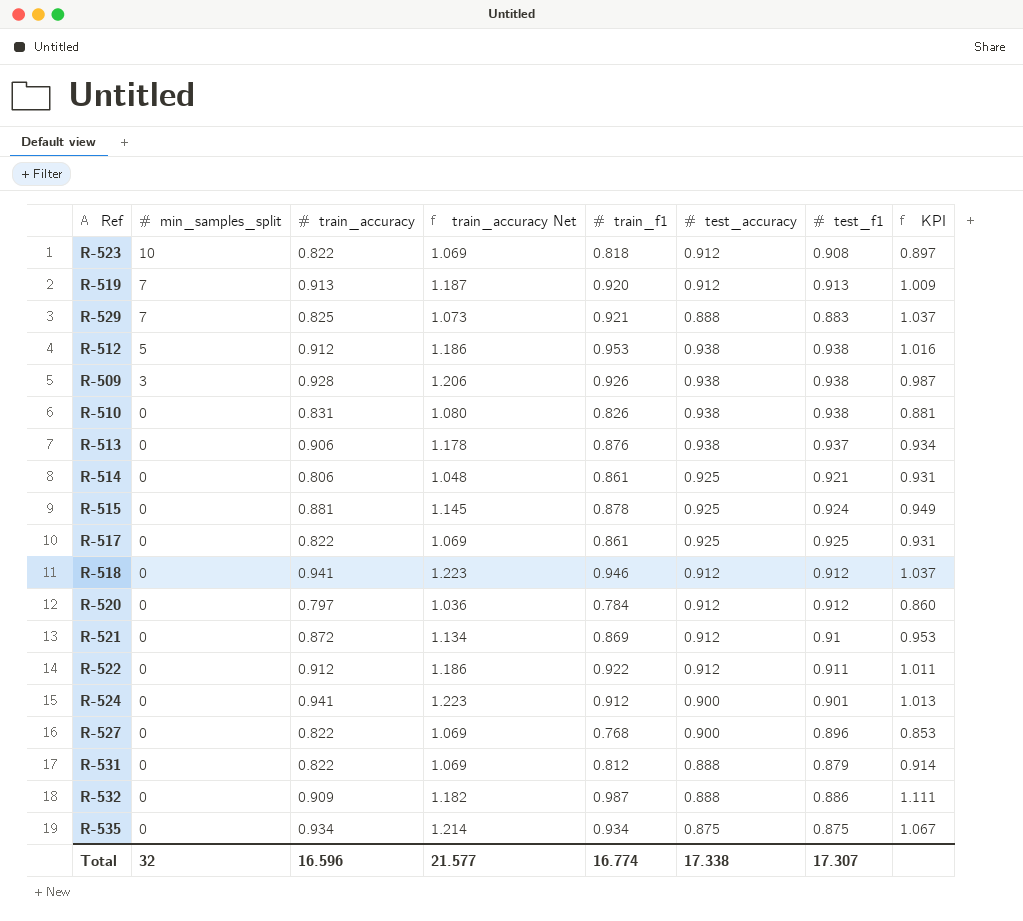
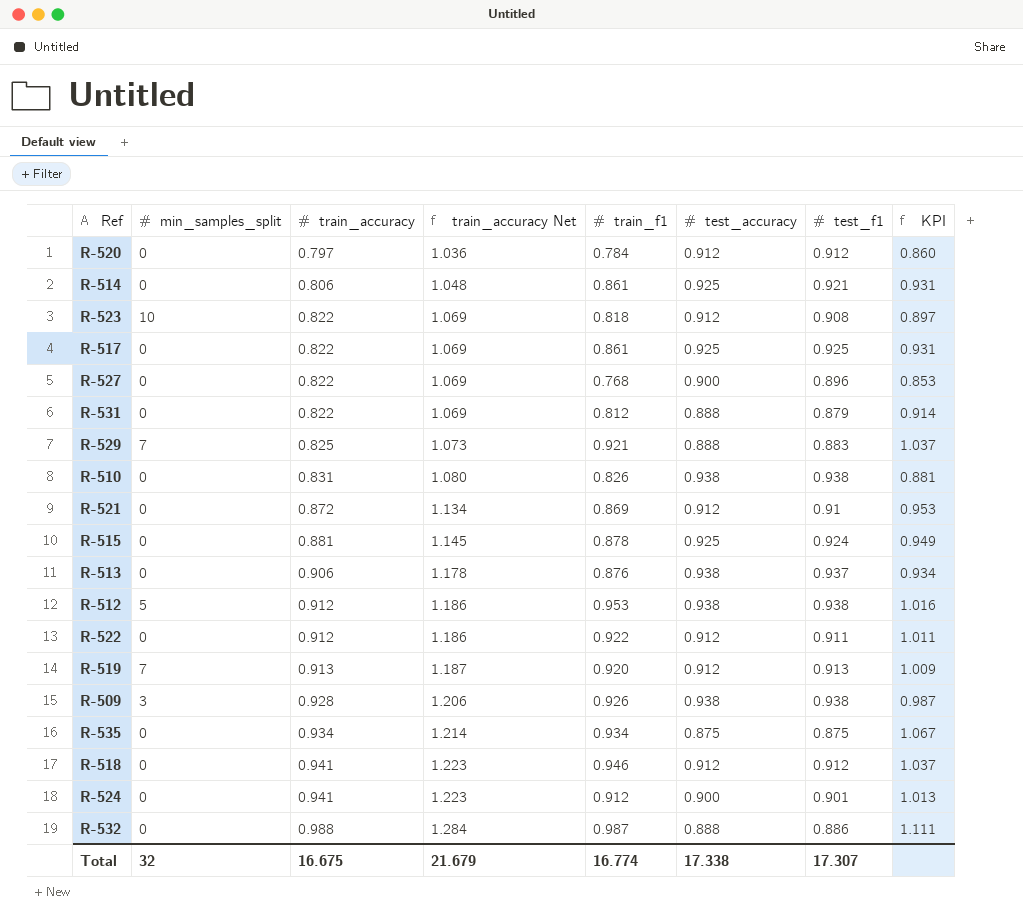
row order: min_samples_split descending -> train_accuracy ascending
R-532 | train_accuracy: 0.909 -> 0.988
R-532 | train_accuracy Net: 1.182 -> 1.284
Total | train_accuracy: 16.596 -> 16.675
Total | train_accuracy Net: 21.577 -> 21.679

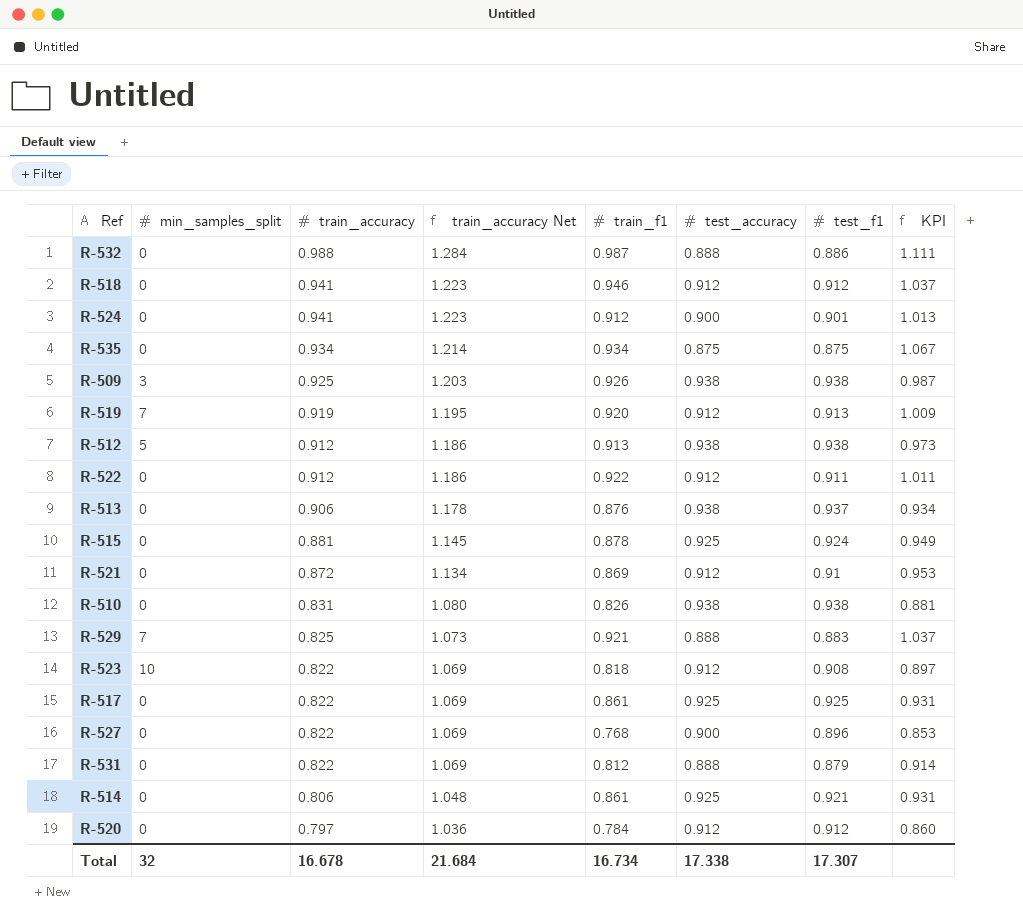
row order: train_accuracy ascending -> train_accuracy descending
R-509 | train_accuracy: 0.928 -> 0.925
R-509 | train_accuracy Net: 1.206 -> 1.203
R-519 | train_accuracy: 0.913 -> 0.919
R-519 | train_accuracy Net: 1.187 -> 1.195
R-512 | train_f1: 0.953 -> 0.913
R-512 | KPI: 1.016 -> 0.973
Total | train_accuracy: 16.675 -> 16.678
Total | train_accuracy Net: 21.679 -> 21.684
Total | train_f1: 16.774 -> 16.734

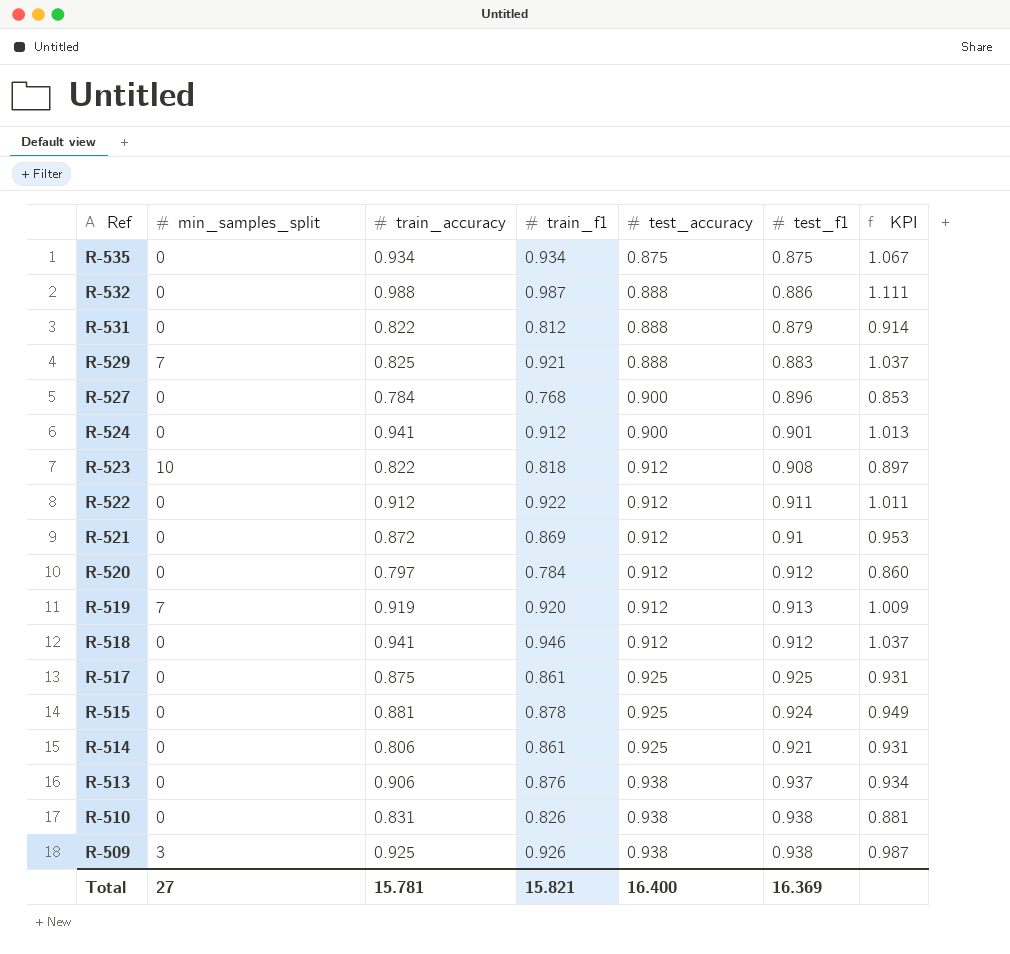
row order: train_accuracy descending -> Ref descending
column train_accuracy Net | formula: [train_accuracy] * 1.3 -> none
row R-512: 5 | 0.912 | 1.186 | 0.913 | 0.938 | 0.938 | 0.973 -> none
R-527 | train_accuracy: 0.822 -> 0.784
R-517 | train_accuracy: 0.822 -> 0.875
Total | min_samples_split: 32 -> 27
Total | train_accuracy: 16.678 -> 15.781
Total | train_f1: 16.734 -> 15.821
Total | test_accuracy: 17.338 -> 16.400
Total | test_f1: 17.307 -> 16.369

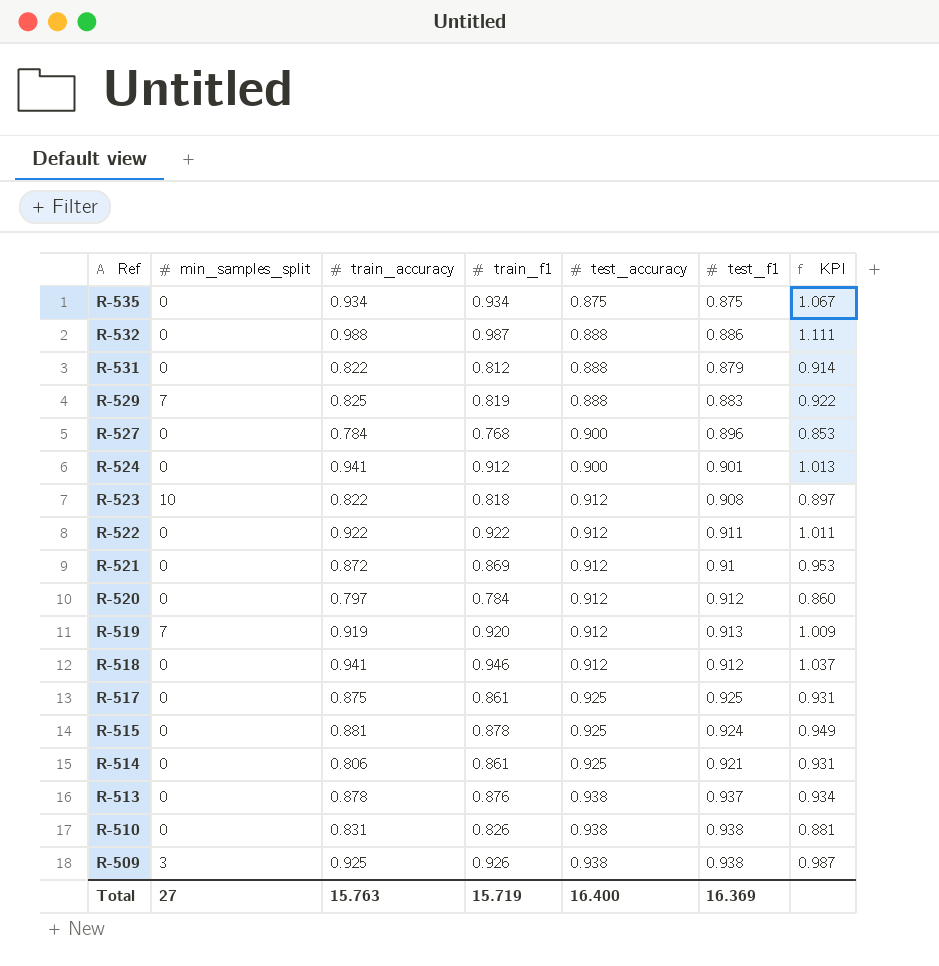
R-529 | train_f1: 0.921 -> 0.819
R-529 | KPI: 1.037 -> 0.922
R-522 | train_accuracy: 0.912 -> 0.922
R-513 | train_accuracy: 0.906 -> 0.878
Total | train_accuracy: 15.781 -> 15.763
Total | train_f1: 15.821 -> 15.719

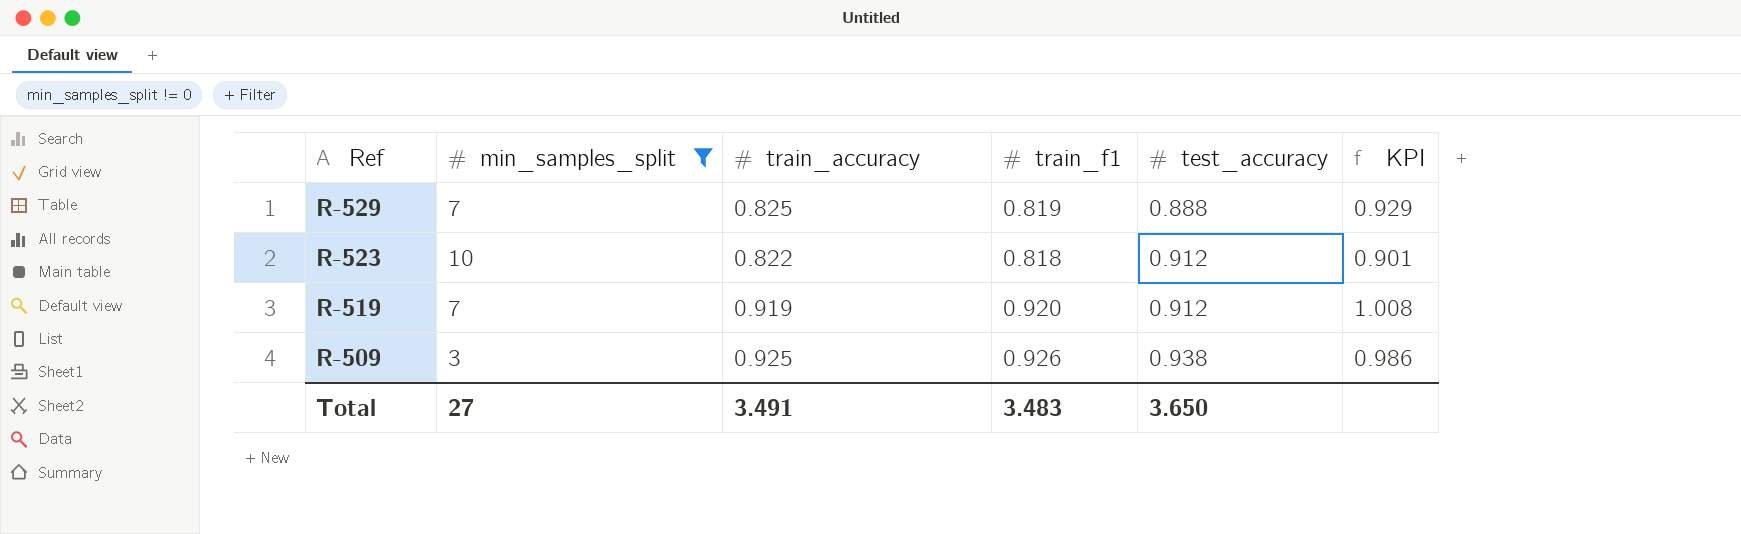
filter: none -> min_samples_split != 0
column test_f1 | position: 6 -> none
column KPI | formula: [train_f1] / [test_accuracy] -> [train_accuracy] / [test_accuracy]
Total | train_accuracy: 15.763 -> 3.491
Total | train_f1: 15.719 -> 3.483
Total | test_accuracy: 16.400 -> 3.650

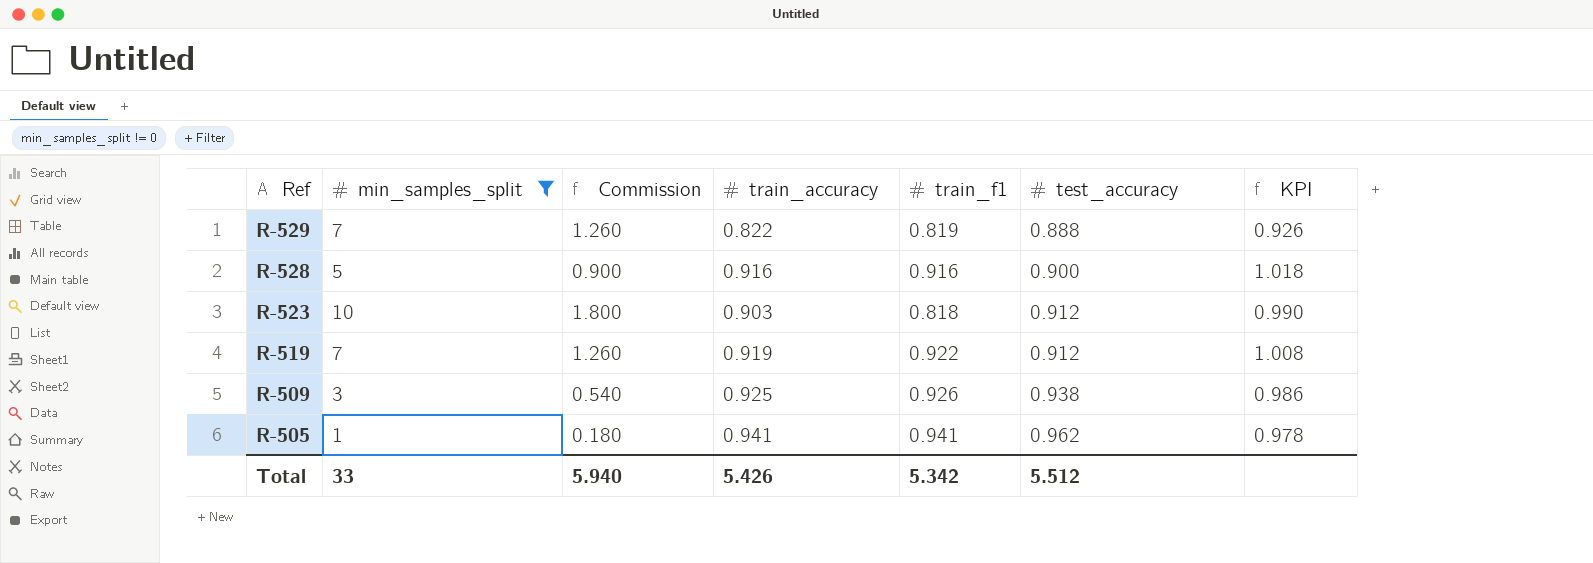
column Commission | formula: none -> [min_samples_split] * 0.18
R-529 | train_accuracy: 0.825 -> 0.822
R-529 | KPI: 0.929 -> 0.926
row R-528: none -> 5 | 0.900 | 0.916 | 0.916 | 0.900 | 1.018
R-523 | train_accuracy: 0.822 -> 0.903
R-523 | KPI: 0.901 -> 0.990
R-519 | train_f1: 0.920 -> 0.922
row R-505: none -> 1 | 0.180 | 0.941 | 0.941 | 0.962 | 0.978
Total | min_samples_split: 27 -> 33
Total | train_accuracy: 3.491 -> 5.426
Total | train_f1: 3.483 -> 5.342
Total | test_accuracy: 3.650 -> 5.512

